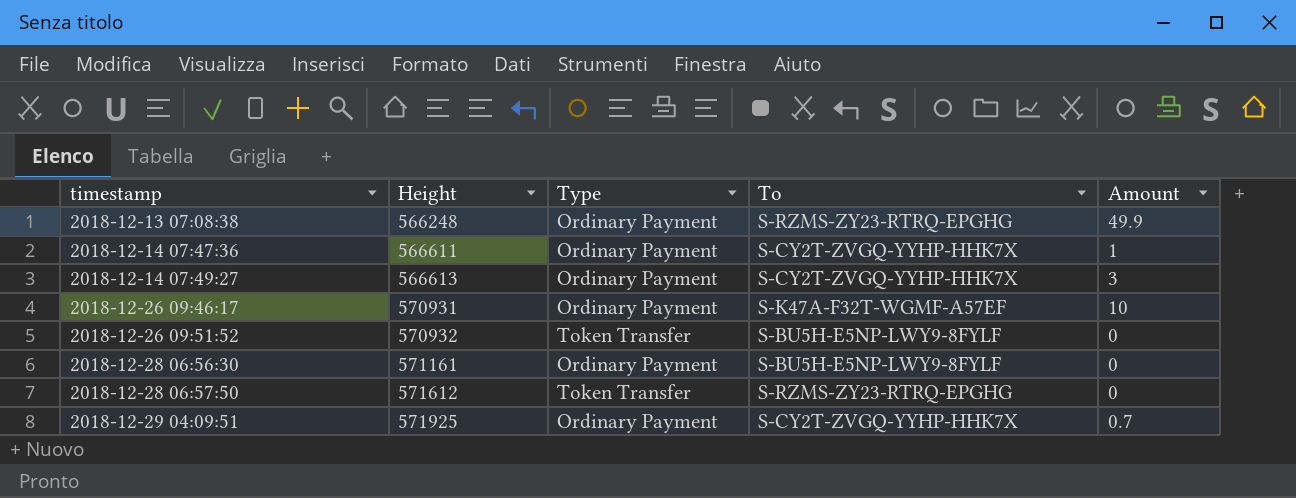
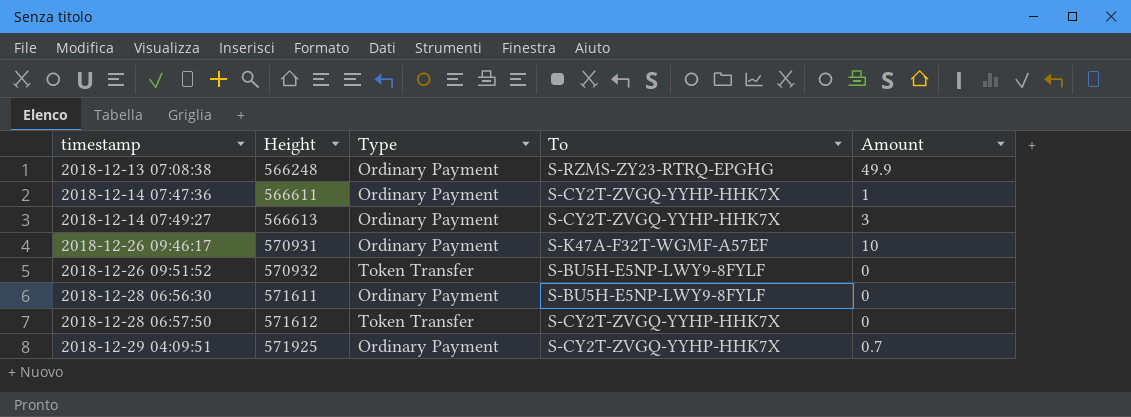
2018-12-28 06:56:30 | Height: 571161 -> 571611
2018-12-28 06:57:50 | To: S-RZMS-ZY23-RTRQ-EPGHG -> S-CY2T-ZVGQ-YYHP-HHK7X

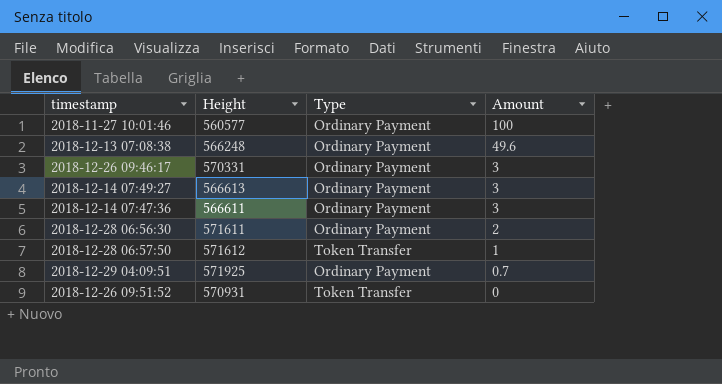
row order: timestamp ascending -> Amount descending
column To | position: 4 -> none
row 2018-11-27 10:01:46: none -> 560577 | Ordinary Payment | 100
2018-12-13 07:08:38 | Amount: 49.9 -> 49.6
2018-12-26 09:46:17 | Height: 570931 -> 570331
2018-12-26 09:46:17 | Amount: 10 -> 3
2018-12-14 07:47:36 | Amount: 1 -> 3
2018-12-28 06:56:30 | Amount: 0 -> 2
2018-12-28 06:57:50 | Amount: 0 -> 1
2018-12-26 09:51:52 | Height: 570932 -> 570931

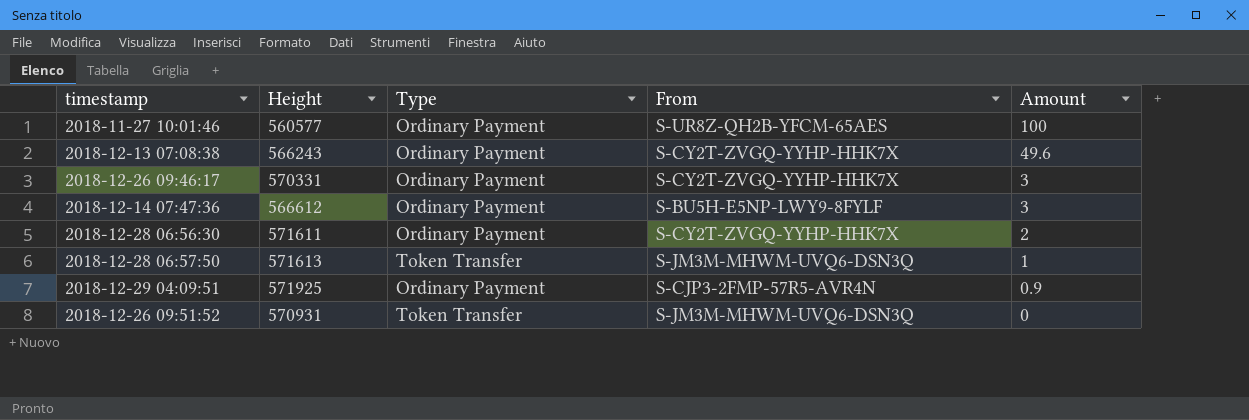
column From | position: none -> 4
row 2018-12-14 07:49:27: 566613 | Ordinary Payment | 3 -> none
2018-12-13 07:08:38 | Height: 566248 -> 566243
2018-12-14 07:47:36 | Height: 566611 -> 566612
2018-12-28 06:57:50 | Height: 571612 -> 571613
2018-12-29 04:09:51 | Amount: 0.7 -> 0.9

